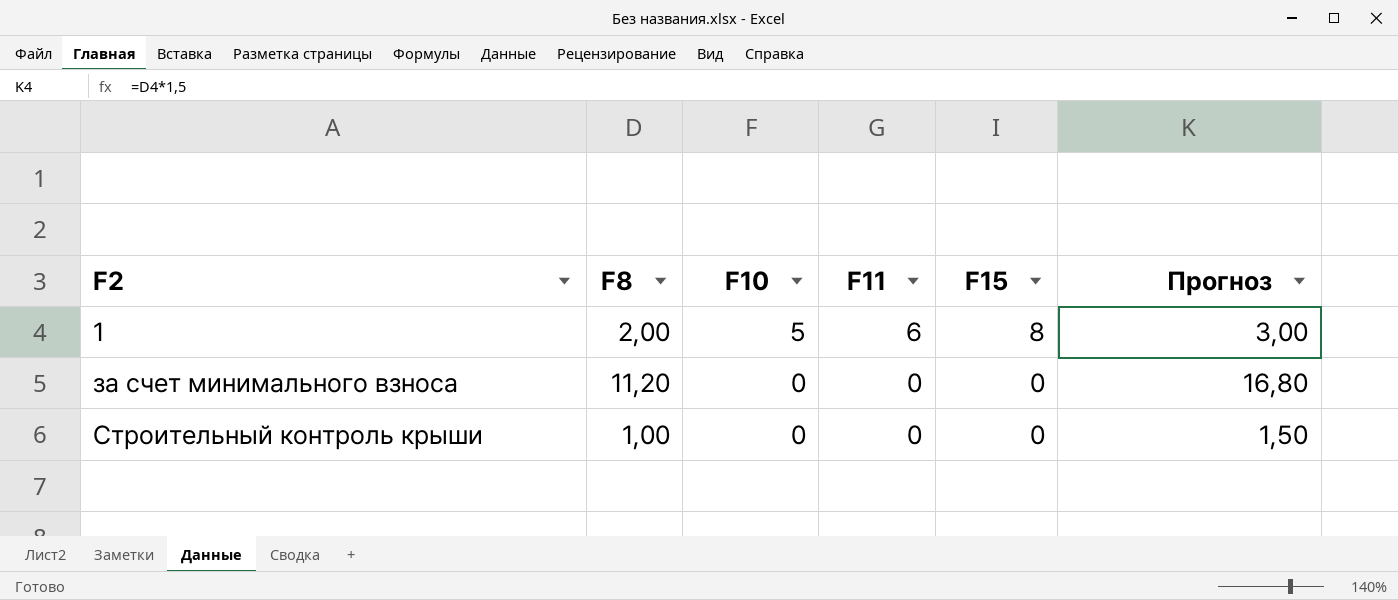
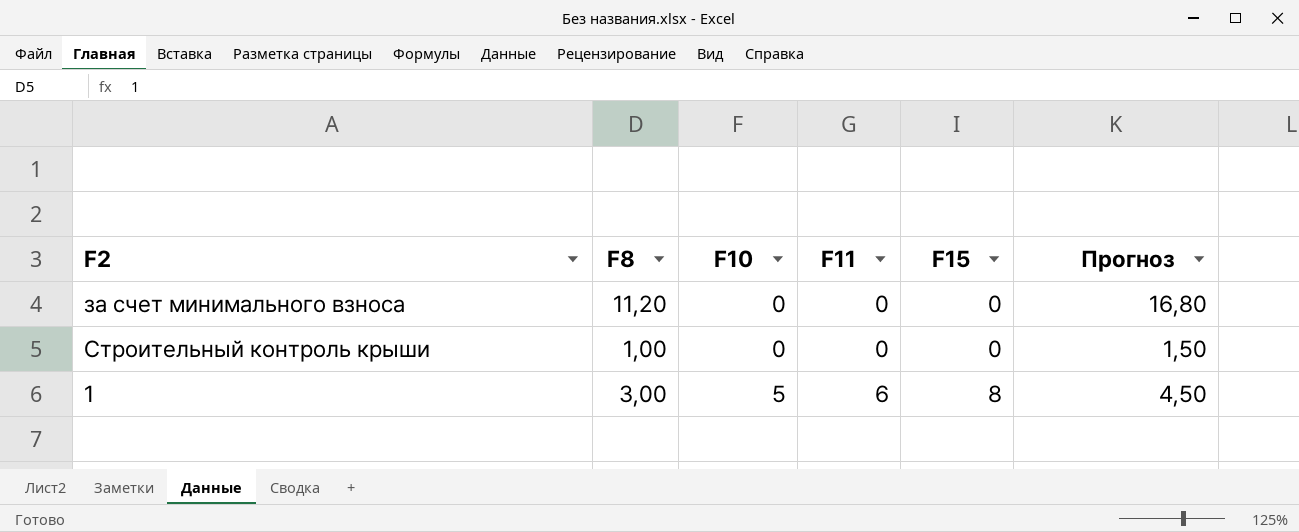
row order: F2 ascending -> F10 ascending
1 | F8: 2,00 -> 3,00
1 | Прогноз: 3,00 -> 4,50

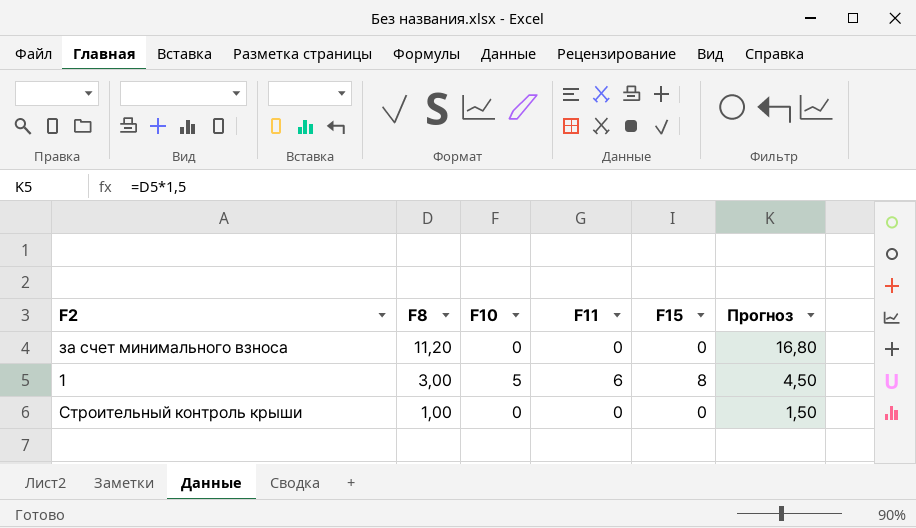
row order: F10 ascending -> F8 descending

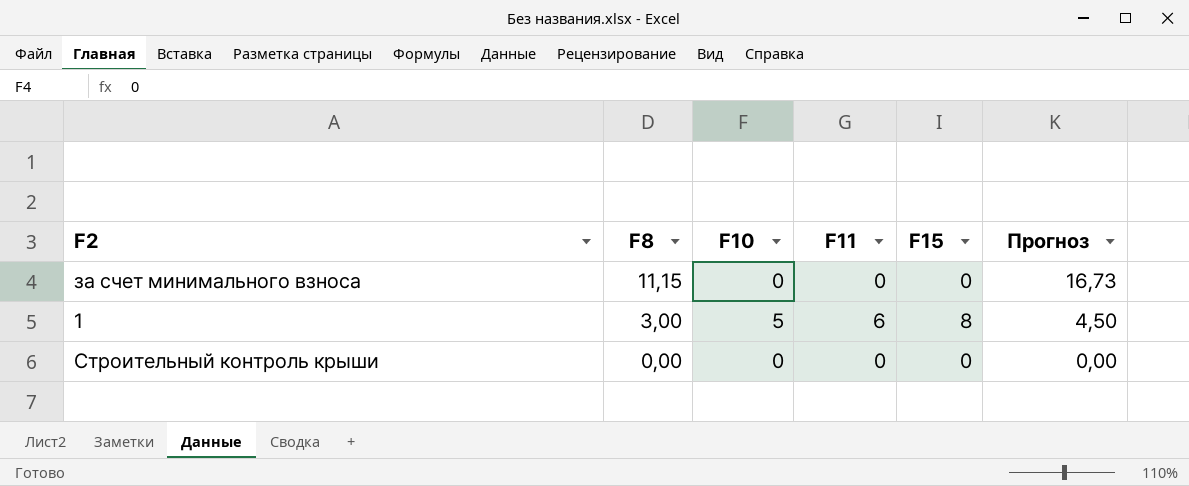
за счет минимального взноса | F8: 11,20 -> 11,15
за счет минимального взноса | Прогноз: 16,80 -> 16,73
Строительный контроль крыши | F8: 1,00 -> 0,00
Строительный контроль крыши | Прогноз: 1,50 -> 0,00

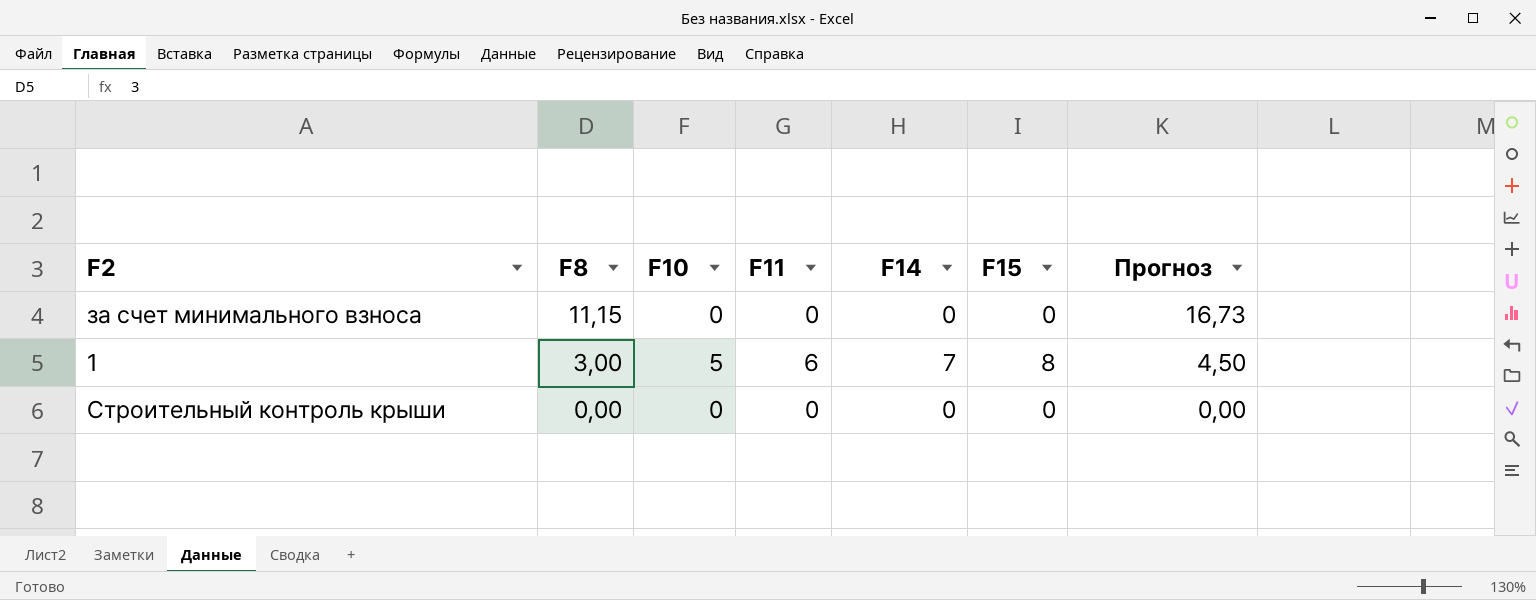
column F14 | position: none -> 5

